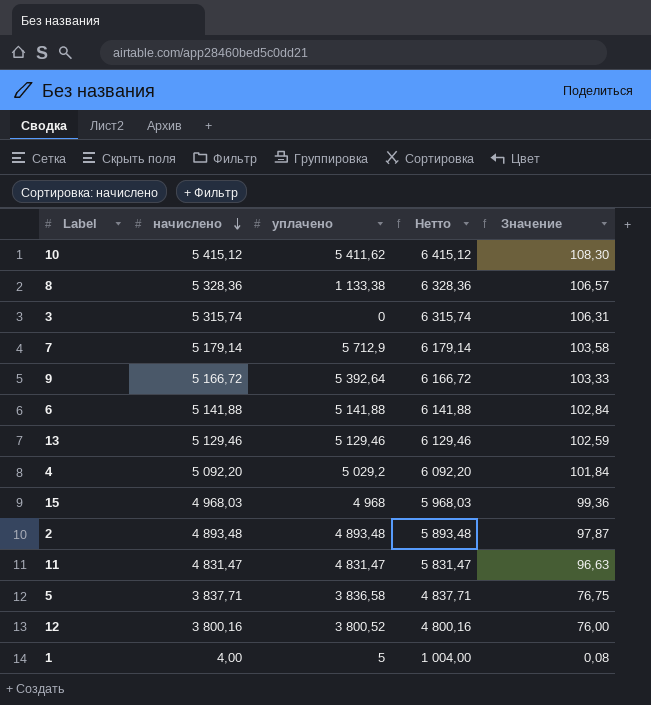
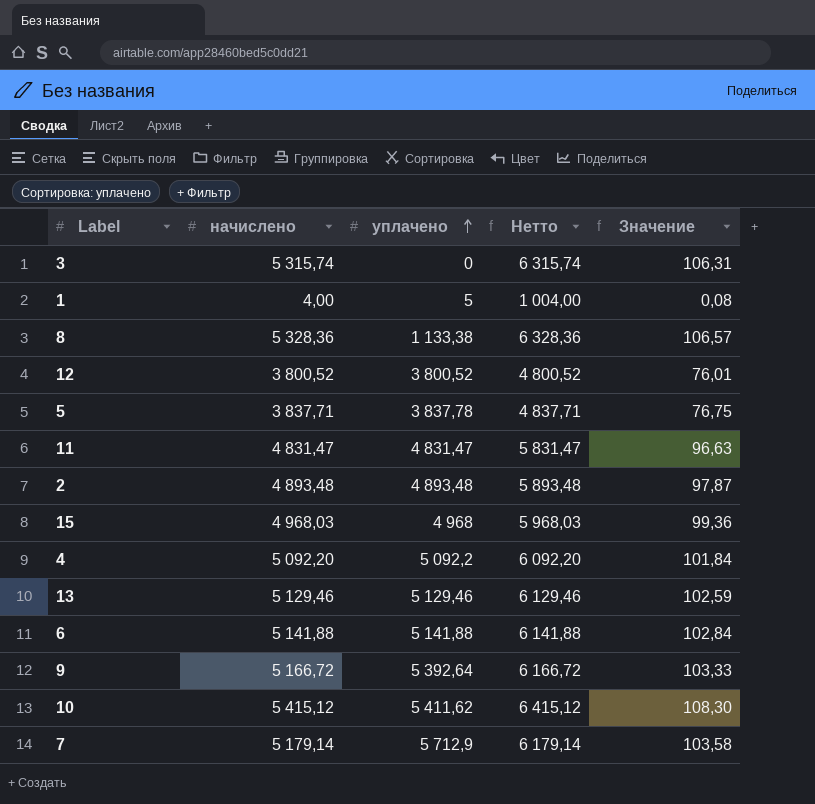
row order: начислено descending -> уплачено ascending
12 | начислено: 3 800,16 -> 3 800,52
12 | Нетто: 4 800,16 -> 4 800,52
12 | Значение: 76,00 -> 76,01
5 | уплачено: 3 836,58 -> 3 837,78
4 | уплачено: 5 029,2 -> 5 092,2

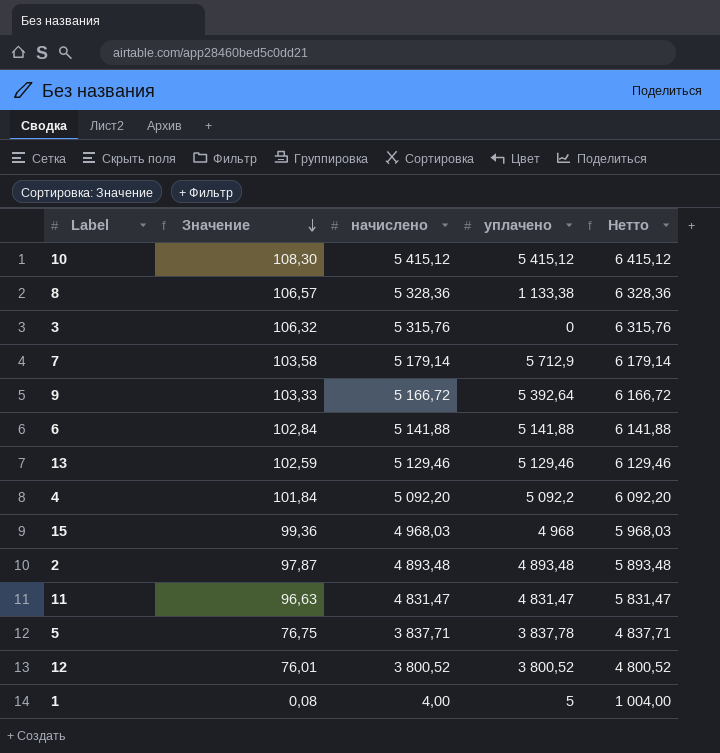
row order: уплачено ascending -> Значение descending
column Значение | position: 5 -> 2
10 | уплачено: 5 411,62 -> 5 415,12
3 | Значение: 106,31 -> 106,32
3 | начислено: 5 315,74 -> 5 315,76
3 | Нетто: 6 315,74 -> 6 315,76

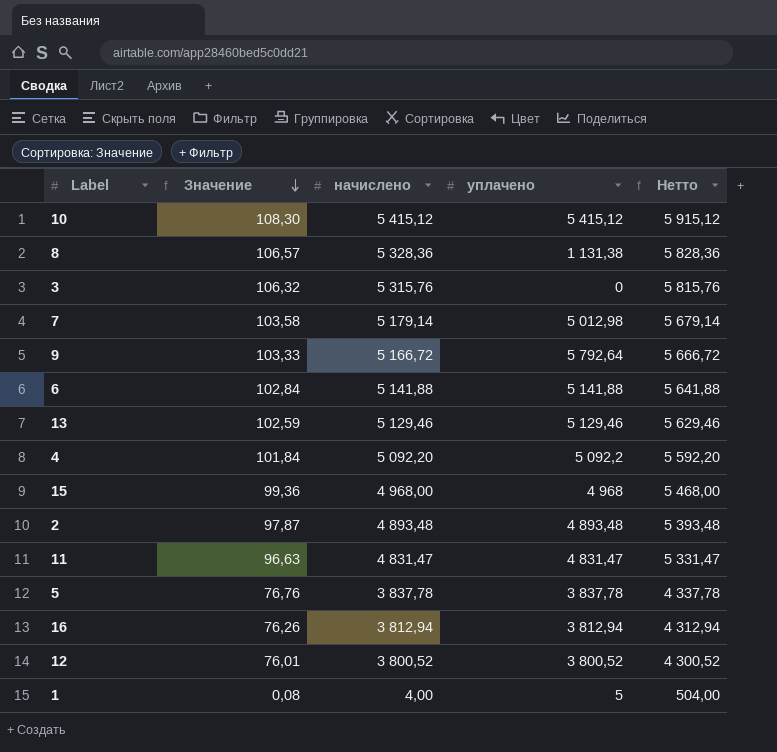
column Нетто | formula: [начислено] + 1000 -> [начислено] + 500
8 | уплачено: 1 133,38 -> 1 131,38
7 | уплачено: 5 712,9 -> 5 012,98
9 | уплачено: 5 392,64 -> 5 792,64
15 | начислено: 4 968,03 -> 4 968,00
5 | Значение: 76,75 -> 76,76
5 | начислено: 3 837,71 -> 3 837,78
row 16: none -> 76,26 | 3 812,94 | 3 812,94 | 4 312,94

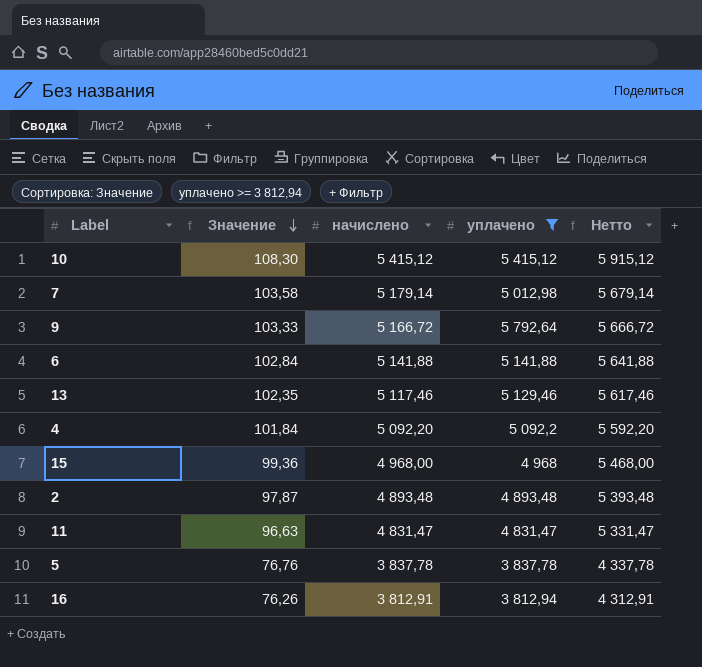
filter: none -> уплачено >= 3 812,94
13 | Значение: 102,59 -> 102,35
13 | начислено: 5 129,46 -> 5 117,46
13 | Нетто: 5 629,46 -> 5 617,46
16 | начислено: 3 812,94 -> 3 812,91
16 | Нетто: 4 312,94 -> 4 312,91

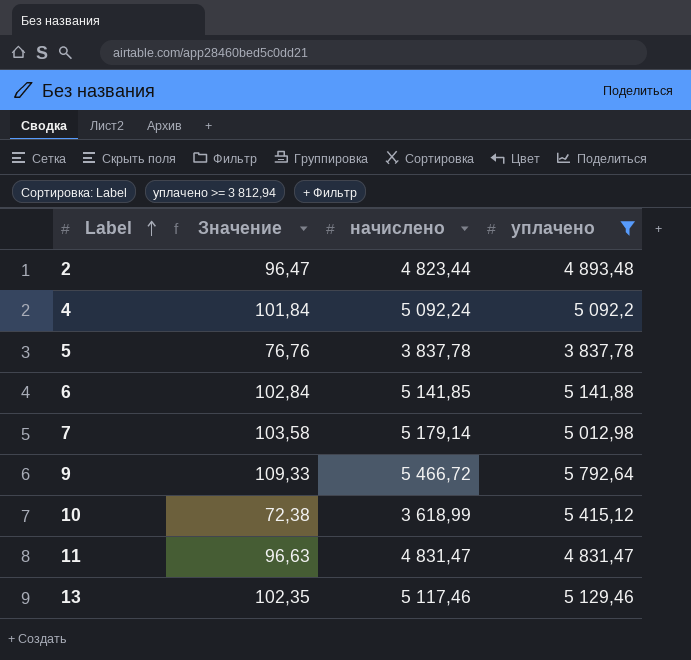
row order: Значение descending -> Label ascending
column Нетто | formula: [начислено] + 500 -> none
row 15: 99,36 | 4 968,00 | 4 968 | 5 468,00 -> none
row 16: 76,26 | 3 812,91 | 3 812,94 | 4 312,91 -> none
2 | Значение: 97,87 -> 96,47
2 | начислено: 4 893,48 -> 4 823,44
4 | начислено: 5 092,20 -> 5 092,24
6 | начислено: 5 141,88 -> 5 141,85
9 | Значение: 103,33 -> 109,33
9 | начислено: 5 166,72 -> 5 466,72
10 | Значение: 108,30 -> 72,38
10 | начислено: 5 415,12 -> 3 618,99

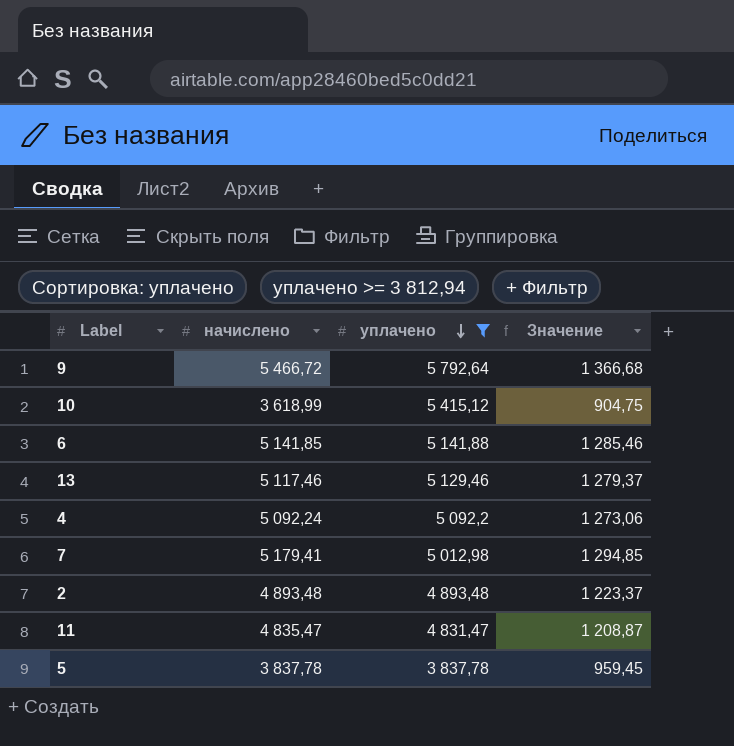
row order: Label ascending -> уплачено descending
column Значение | formula: [начислено] * 0,02 -> [начислено] * 0,25
column Значение | position: 2 -> 4
7 | начислено: 5 179,14 -> 5 179,41
2 | начислено: 4 823,44 -> 4 893,48
11 | начислено: 4 831,47 -> 4 835,47

